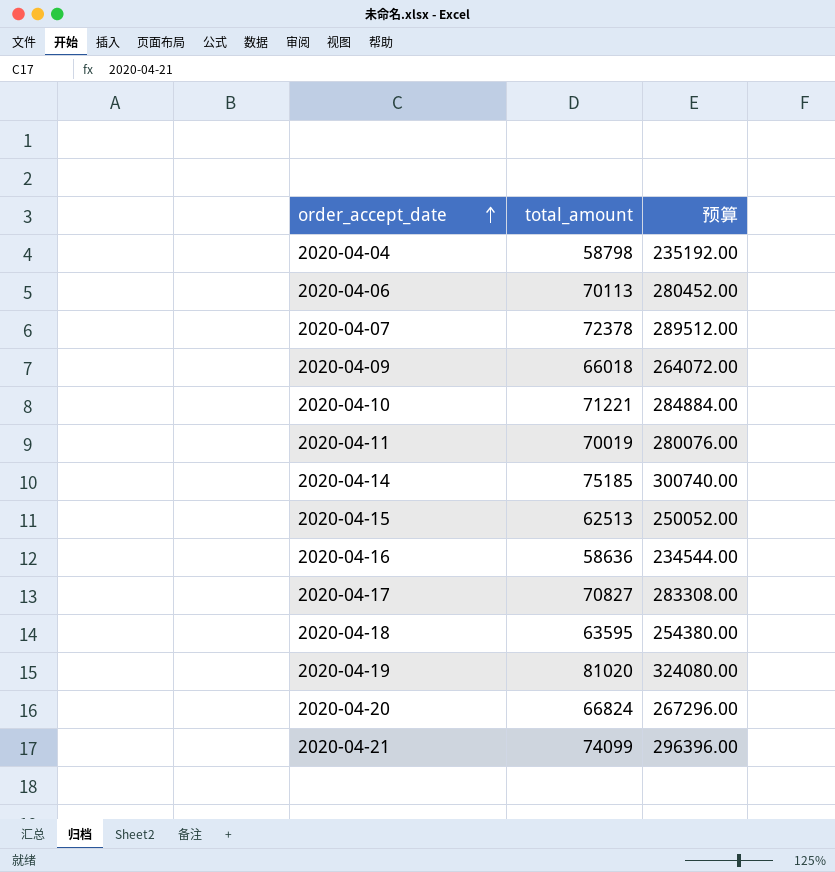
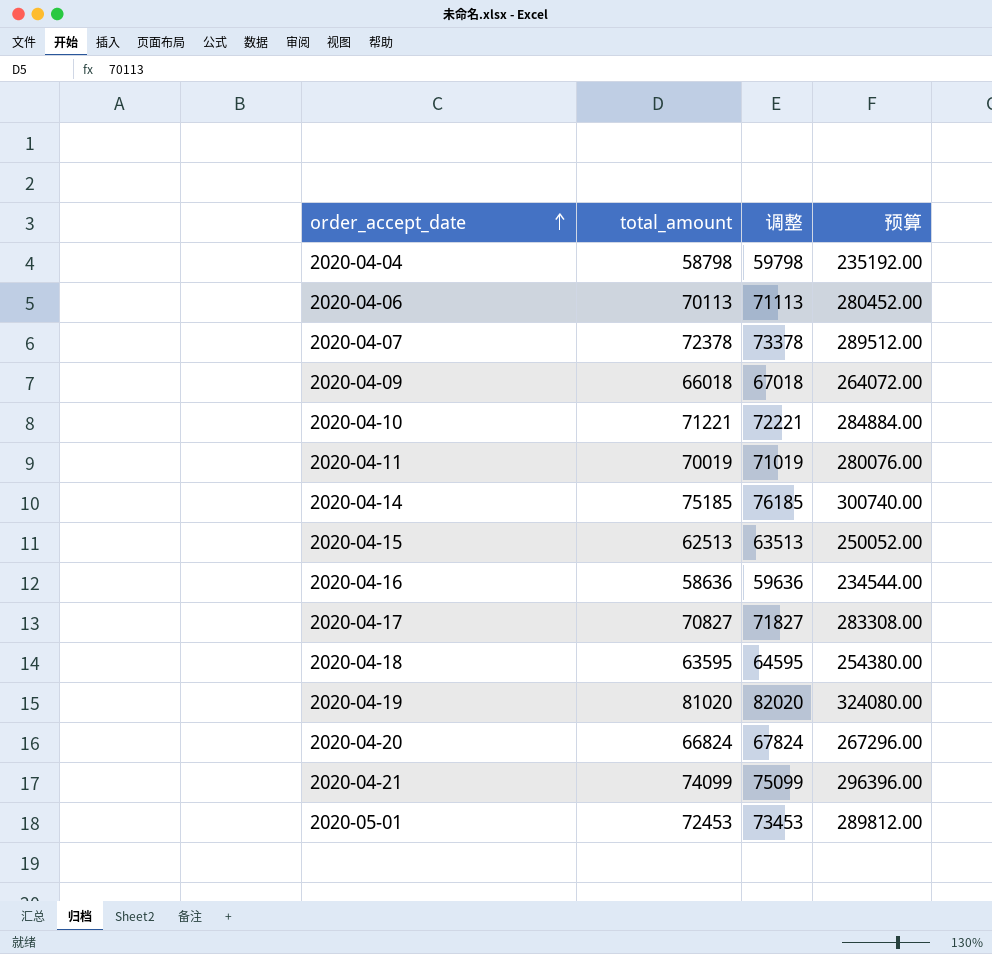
column 调整 | formula: none -> [total_amount] + 1000
row 2020-05-01: none -> 72453 | 73453 | 289812.00

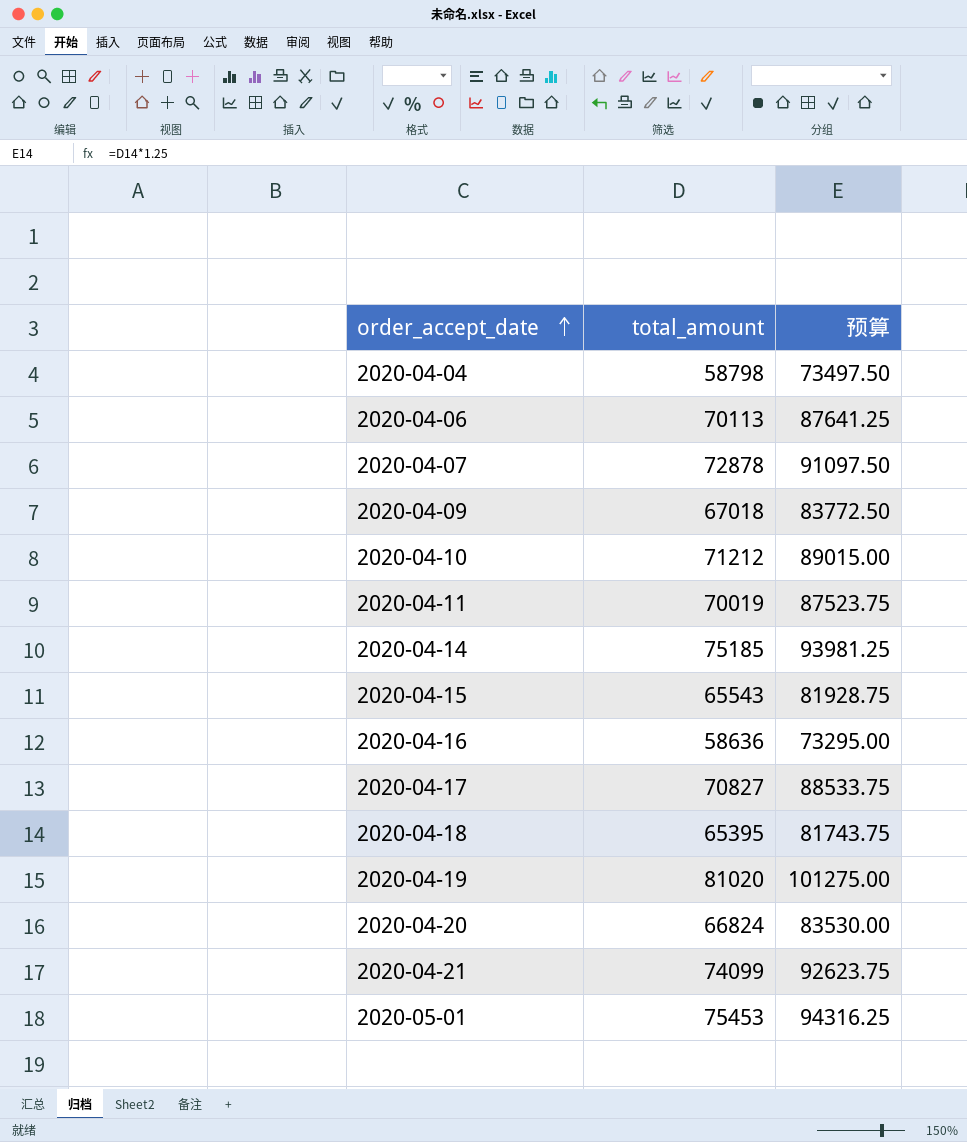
column 调整 | formula: [total_amount] + 1000 -> none
column 预算 | formula: [total_amount] * 4 -> [total_amount] * 1.25
2020-04-07 | total_amount: 72378 -> 72878
2020-04-09 | total_amount: 66018 -> 67018
2020-04-10 | total_amount: 71221 -> 71212
2020-04-15 | total_amount: 62513 -> 65543
2020-04-18 | total_amount: 63595 -> 65395
2020-05-01 | total_amount: 72453 -> 75453

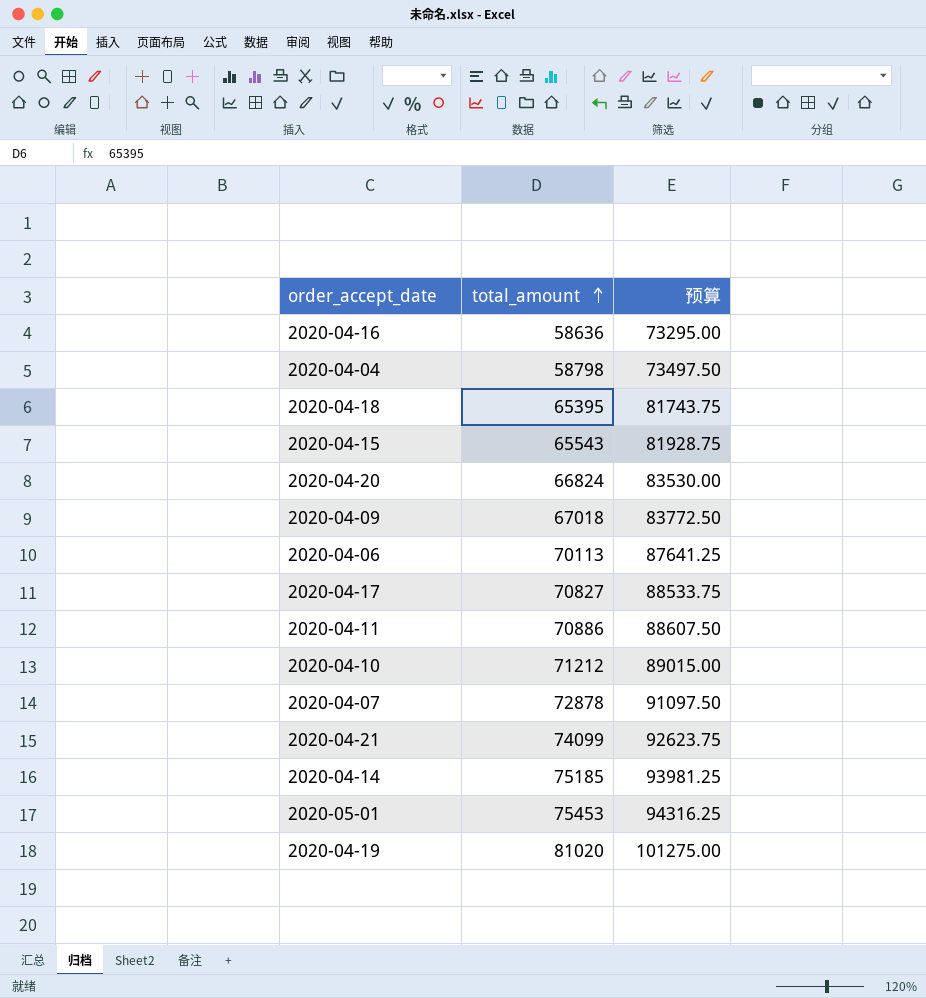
row order: order_accept_date ascending -> total_amount ascending
2020-04-11 | total_amount: 70019 -> 70886
2020-04-11 | 预算: 87523.75 -> 88607.50

